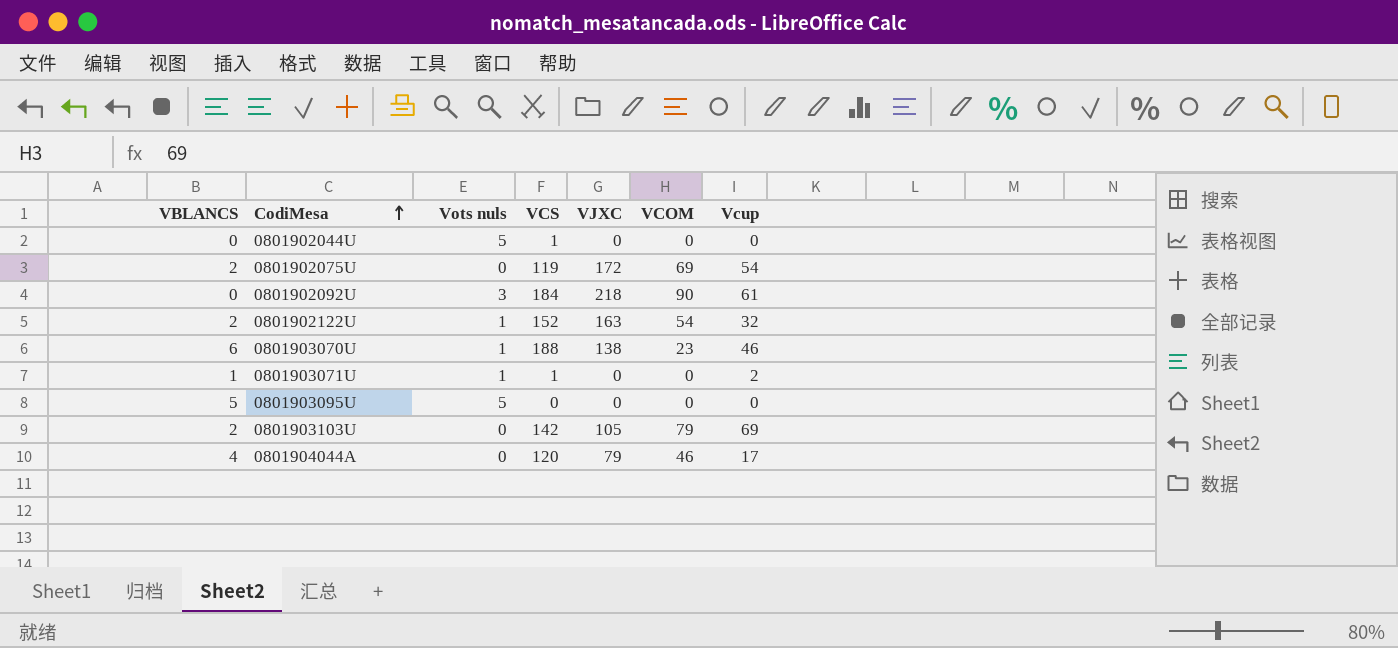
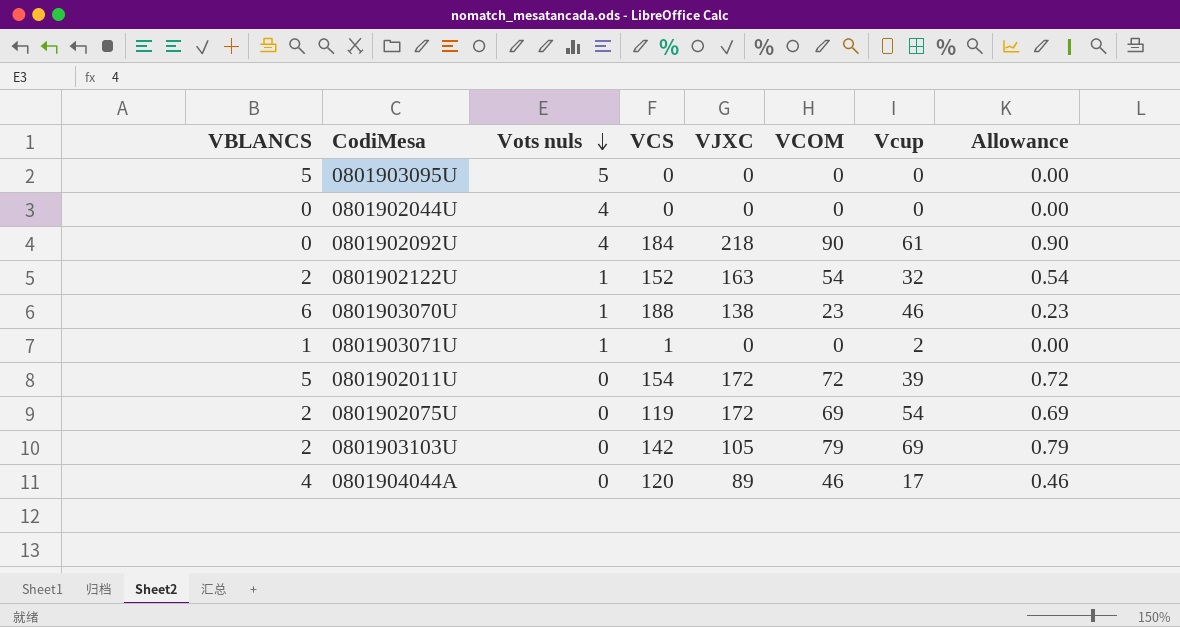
row order: CodiMesa ascending -> Vots nuls descending
column Allowance | formula: none -> [VCOM] * 0.01
0801902044U | Vots nuls: 5 -> 4
0801902044U | VCS: 1 -> 0
0801902092U | Vots nuls: 3 -> 4
row 0801902011U: none -> 5 | 0 | 154 | 172 | 72 | 39 | 0.72
0801904044A | VJXC: 79 -> 89

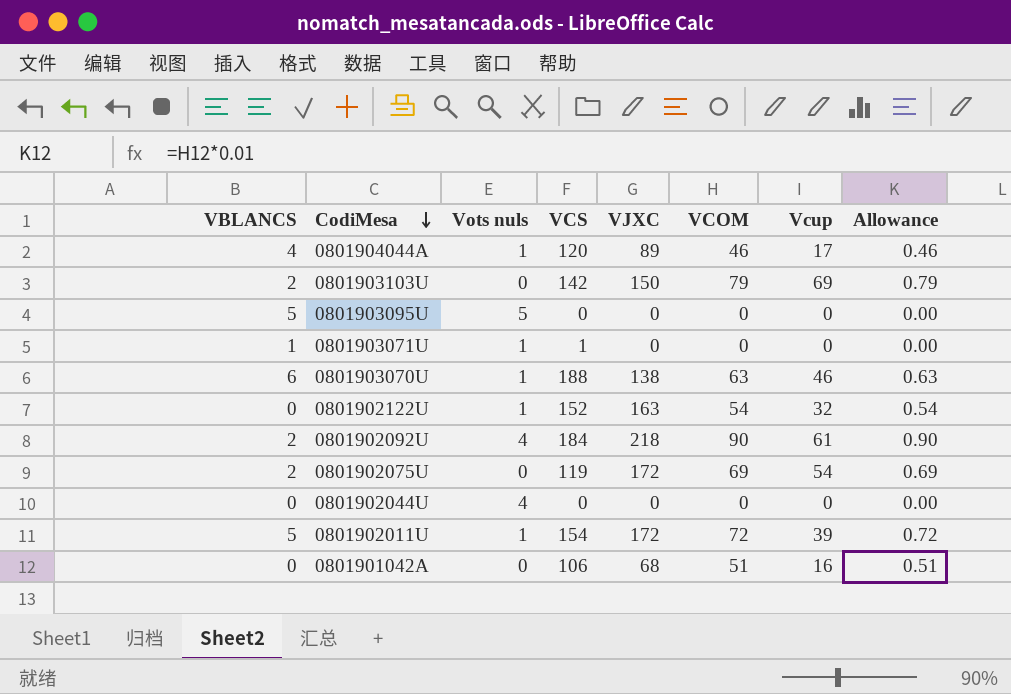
row order: Vots nuls descending -> CodiMesa descending
0801904044A | Vots nuls: 0 -> 1
0801903103U | VJXC: 105 -> 150
0801903071U | Vcup: 2 -> 0
0801903070U | VCOM: 23 -> 63
0801903070U | Allowance: 0.23 -> 0.63
0801902122U | VBLANCS: 2 -> 0
0801902092U | VBLANCS: 0 -> 2
0801902011U | Vots nuls: 0 -> 1
row 0801901042A: none -> 0 | 0 | 106 | 68 | 51 | 16 | 0.51

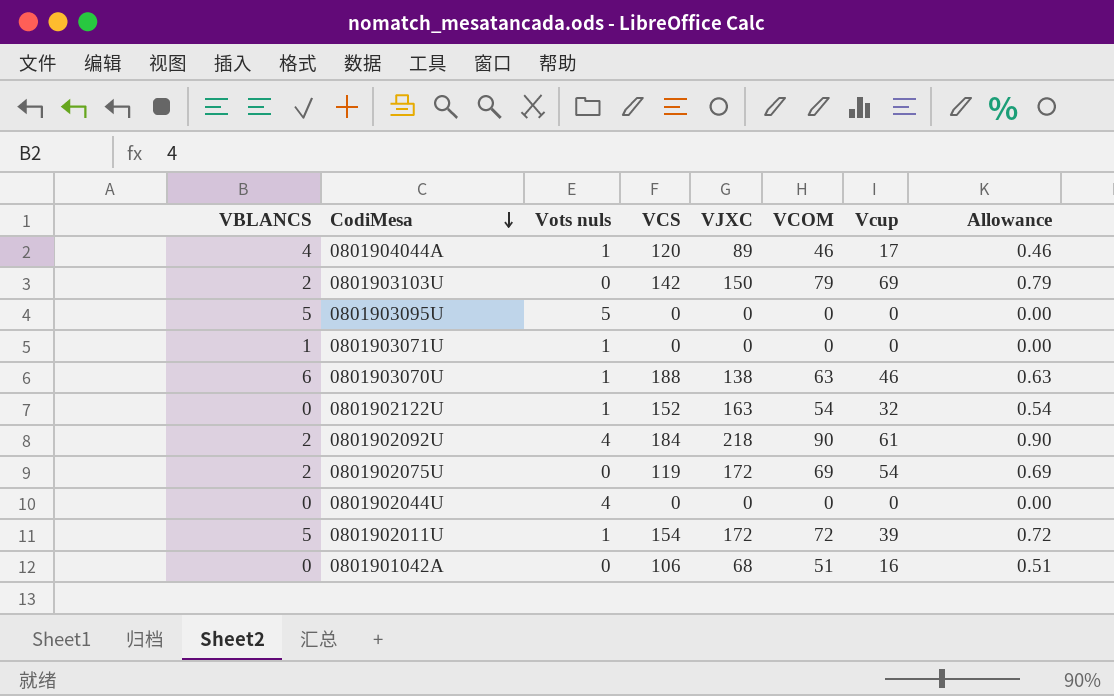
0801903071U | VCS: 1 -> 0

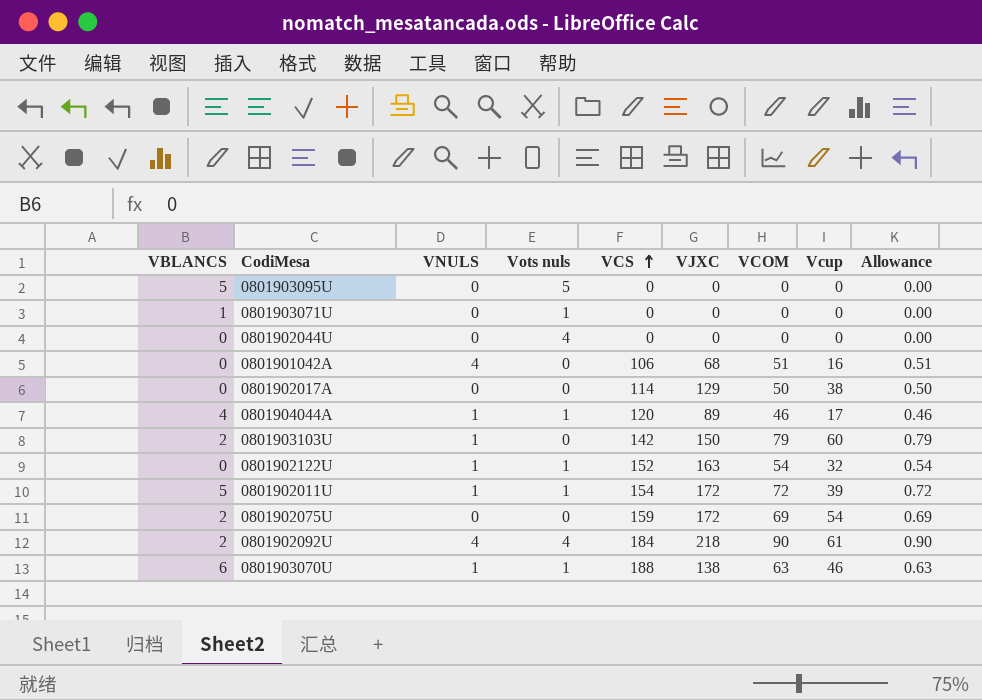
row order: CodiMesa descending -> VCS ascending
column VNULS | position: none -> 3
row 0801902017A: none -> 0 | 0 | 0 | 114 | 129 | 50 | 38 | 0.50
0801903103U | Vcup: 69 -> 60
0801902075U | VCS: 119 -> 159

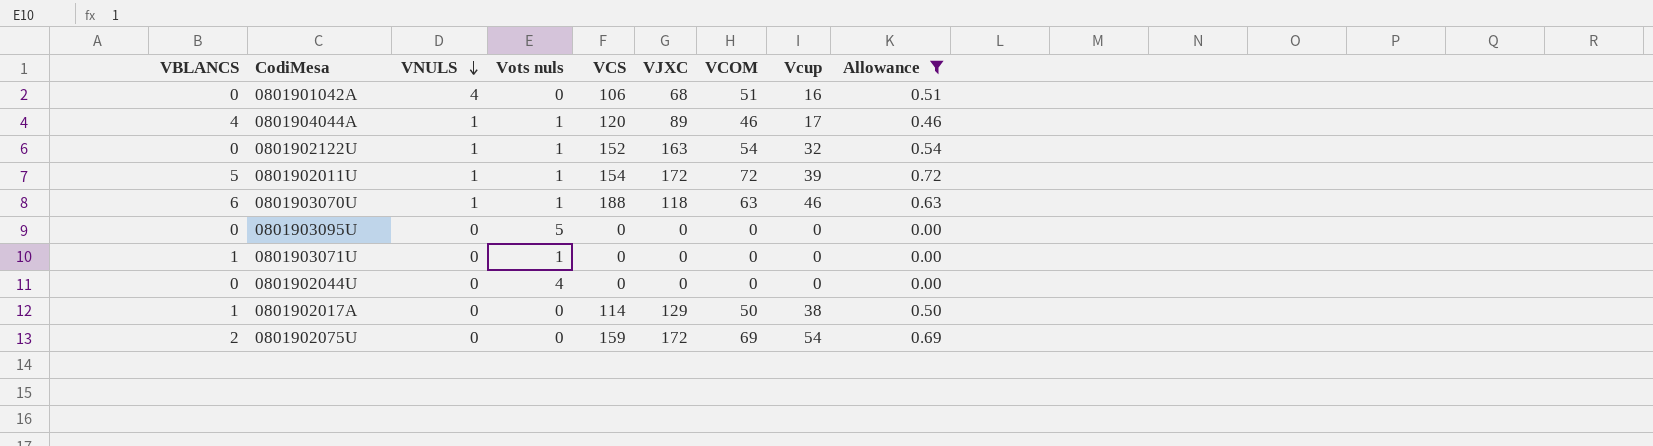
filter: none -> Allowance <= 0.72
row order: VCS ascending -> VNULS descending
0801903070U | VJXC: 138 -> 118
0801903095U | VBLANCS: 5 -> 0
0801902017A | VBLANCS: 0 -> 1

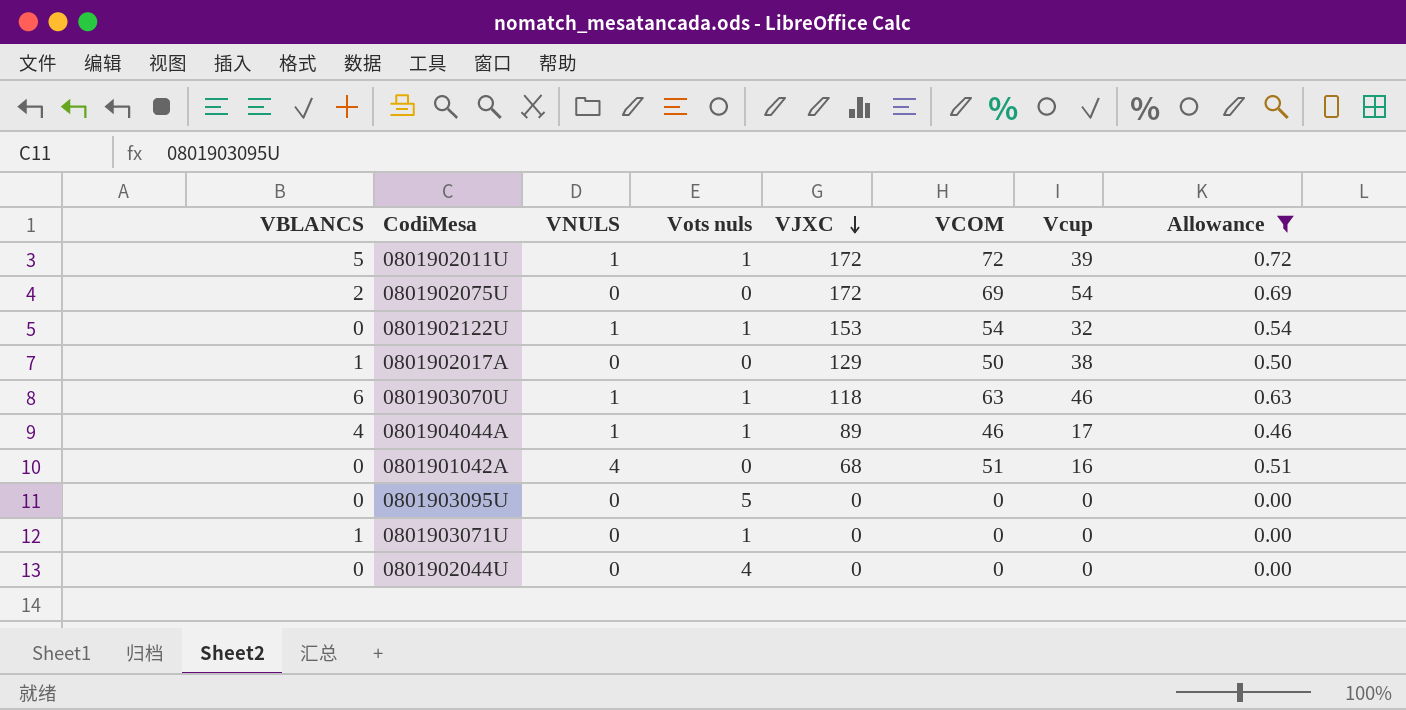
row order: VNULS descending -> VJXC descending
column VCS | position: 5 -> none
0801902122U | VJXC: 163 -> 153

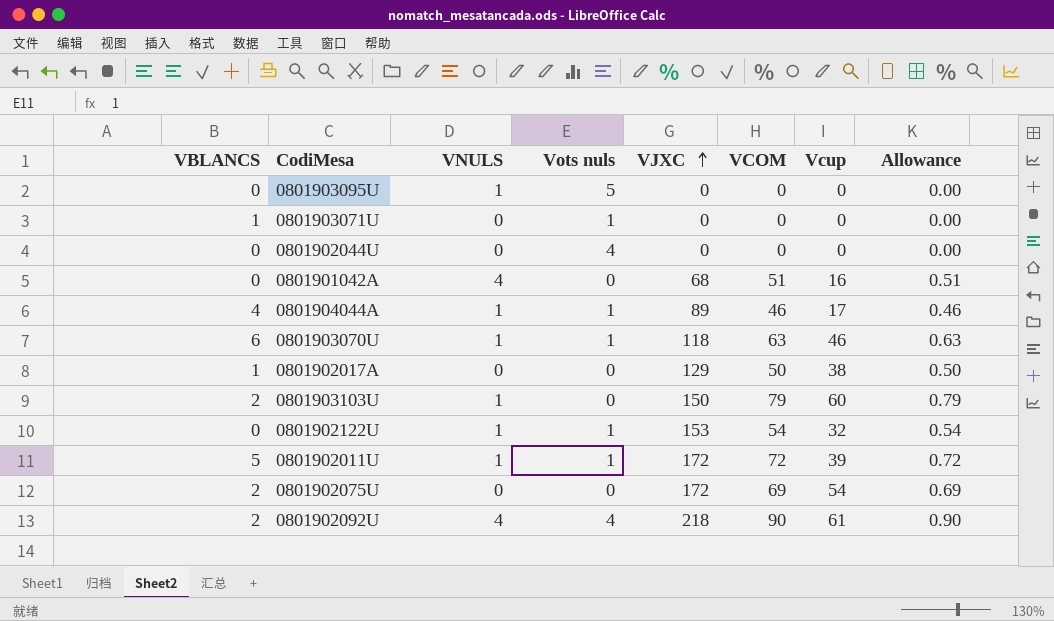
filter: Allowance <= 0.72 -> none
row order: VJXC descending -> VJXC ascending
0801903095U | VNULS: 0 -> 1

